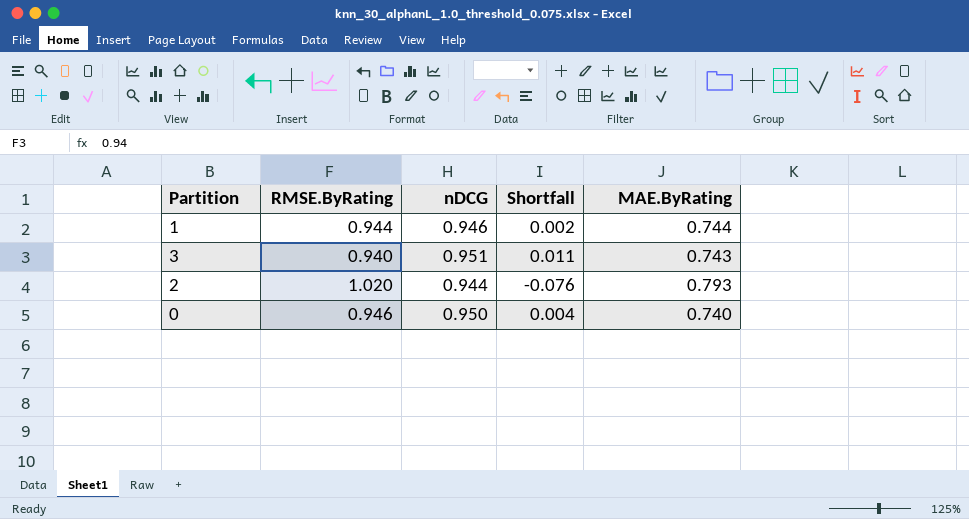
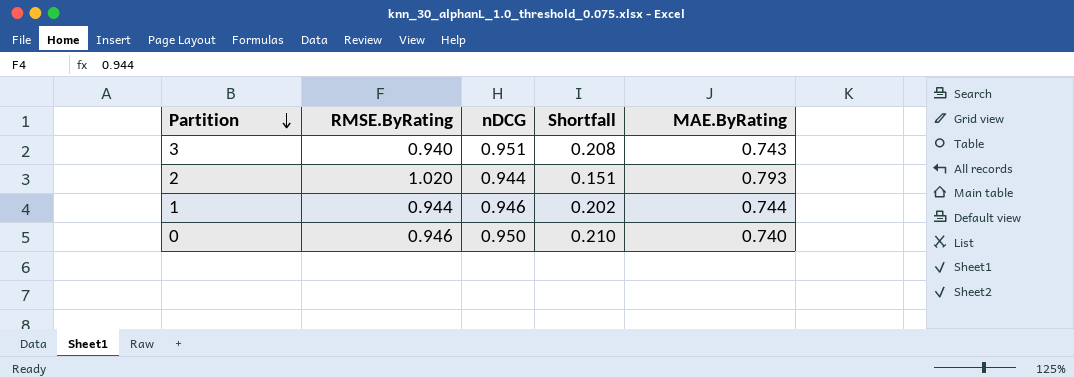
row order: none -> Partition descending
column Shortfall | formula: [nDCG] - [RMSE.ByRating] -> [nDCG] - [MAE.ByRating]

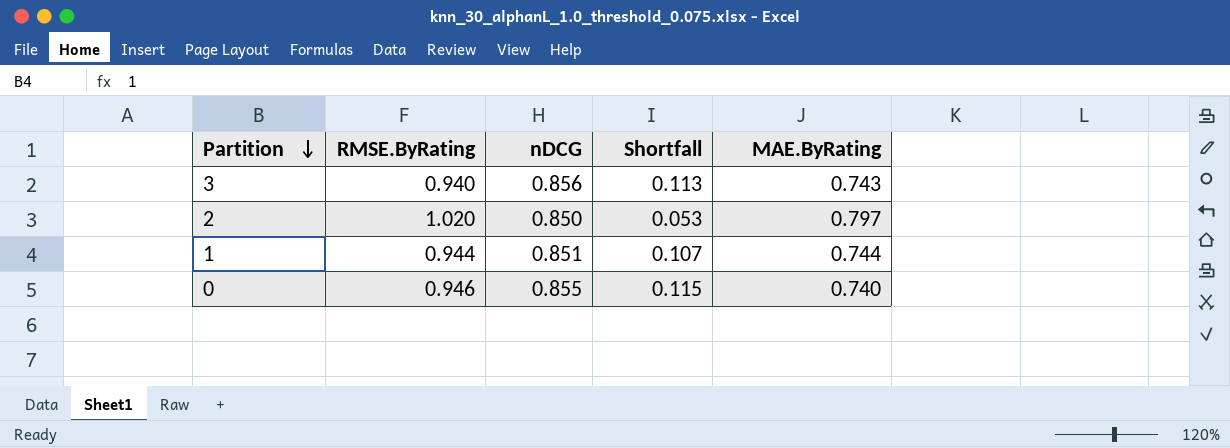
3 | nDCG: 0.951 -> 0.856
3 | Shortfall: 0.208 -> 0.113
2 | nDCG: 0.944 -> 0.850
2 | Shortfall: 0.151 -> 0.053
2 | MAE.ByRating: 0.793 -> 0.797
1 | nDCG: 0.946 -> 0.851
1 | Shortfall: 0.202 -> 0.107
0 | nDCG: 0.950 -> 0.855
0 | Shortfall: 0.210 -> 0.115

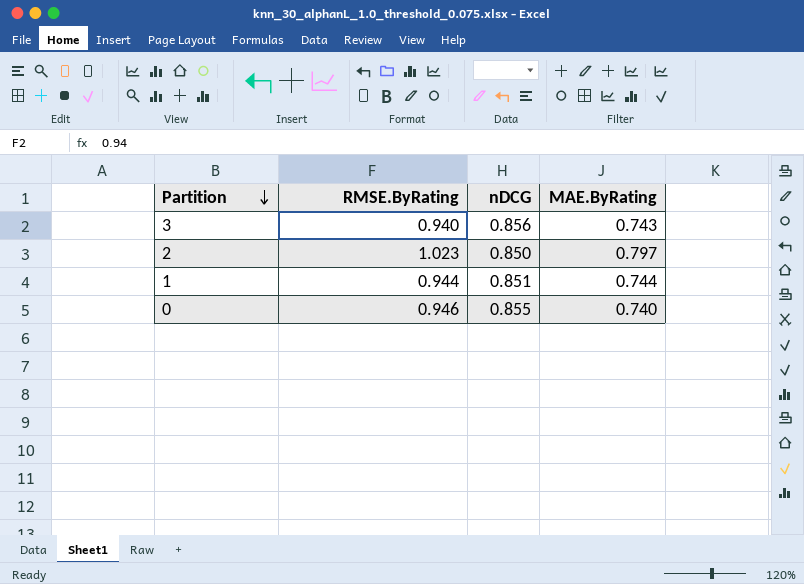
column Shortfall | formula: [nDCG] - [MAE.ByRating] -> none
2 | RMSE.ByRating: 1.020 -> 1.023

